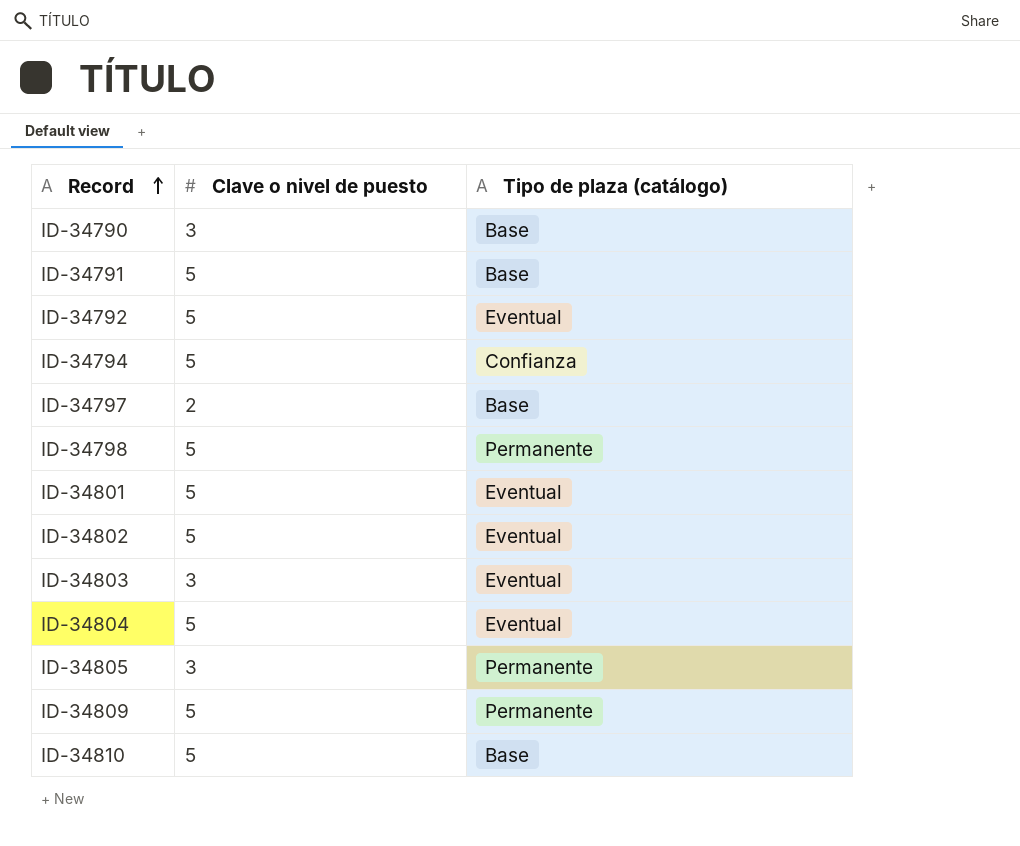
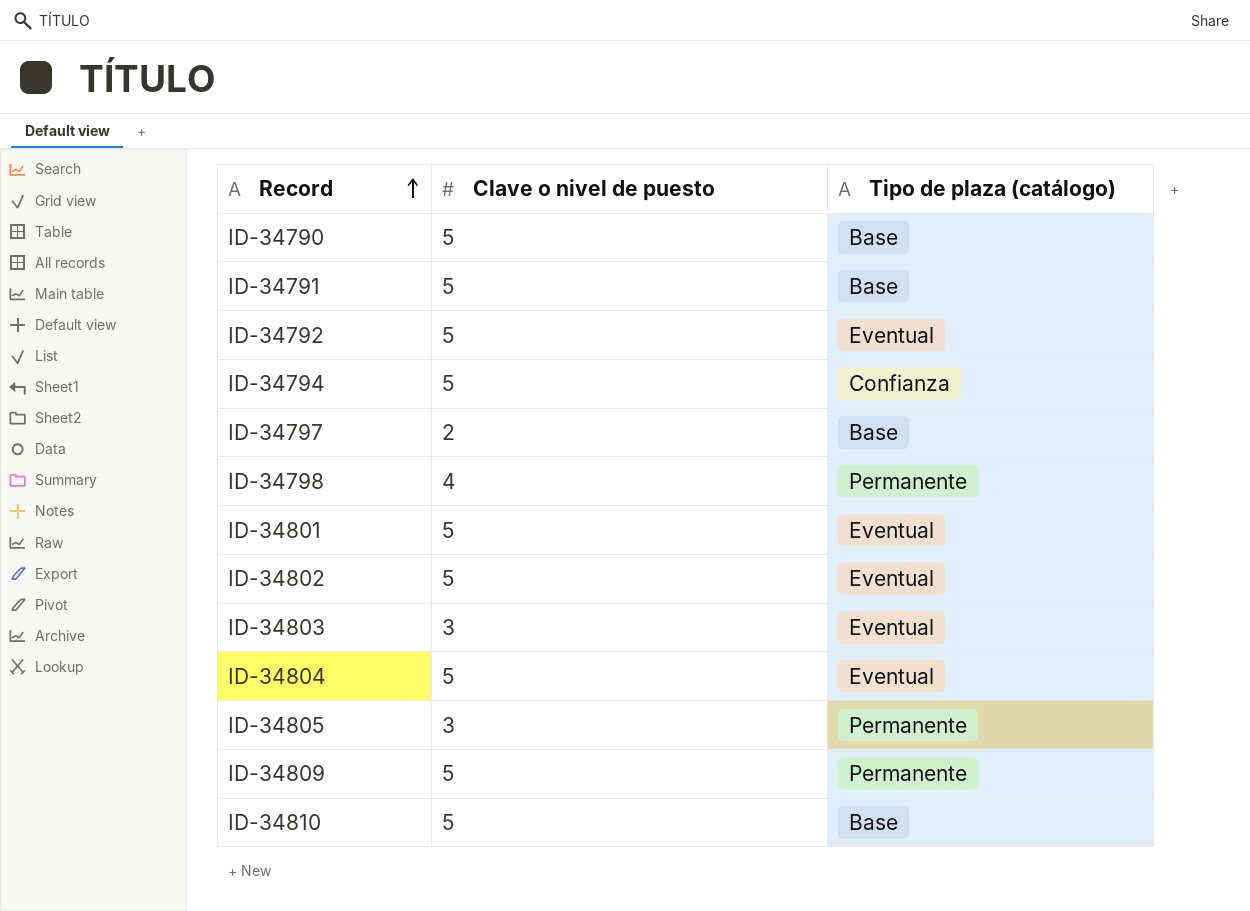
ID-34790 | Clave o nivel de puesto: 3 -> 5
ID-34798 | Clave o nivel de puesto: 5 -> 4

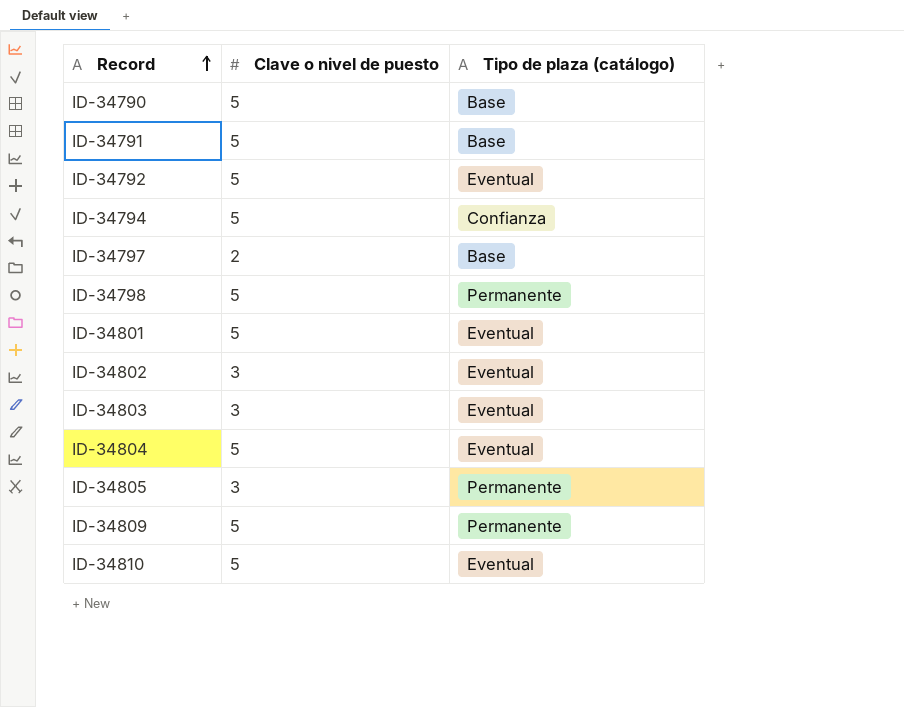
ID-34798 | Clave o nivel de puesto: 4 -> 5
ID-34802 | Clave o nivel de puesto: 5 -> 3
ID-34810 | Tipo de plaza (catálogo): Base -> Eventual

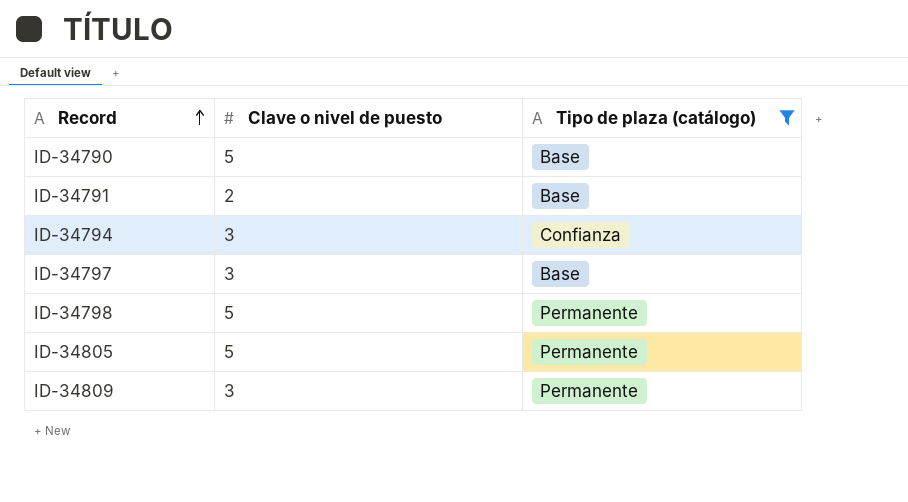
filter: none -> Tipo de plaza (catálogo) != Eventual
ID-34791 | Clave o nivel de puesto: 5 -> 2
ID-34794 | Clave o nivel de puesto: 5 -> 3
ID-34797 | Clave o nivel de puesto: 2 -> 3
ID-34805 | Clave o nivel de puesto: 3 -> 5
ID-34809 | Clave o nivel de puesto: 5 -> 3

